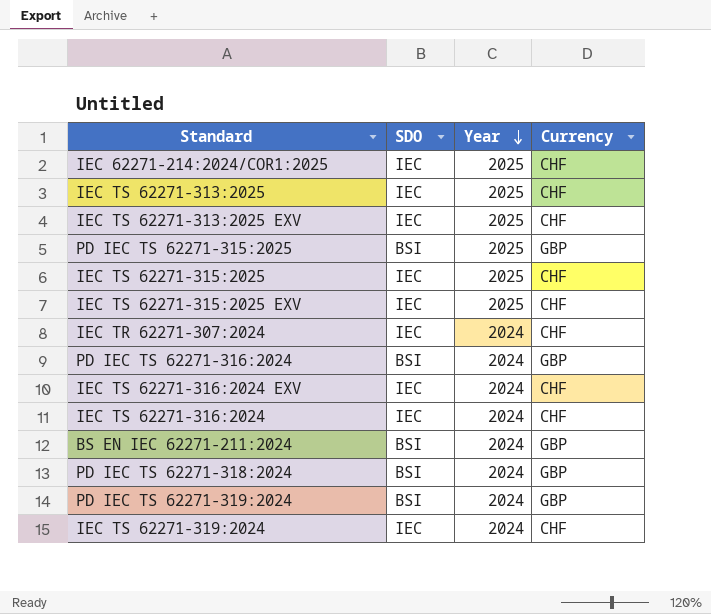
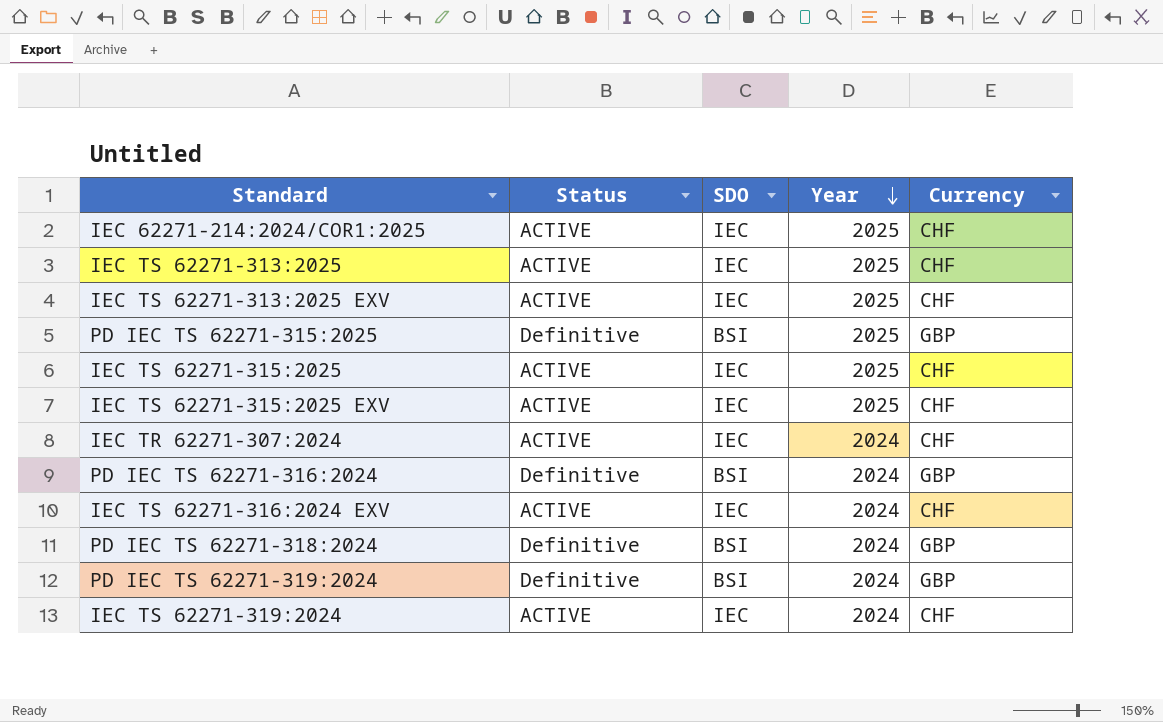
column Status | position: none -> 2
row IEC TS 62271-316:2024: IEC | 2024 | CHF -> none
row BS EN IEC 62271-211:2024: BSI | 2024 | GBP -> none

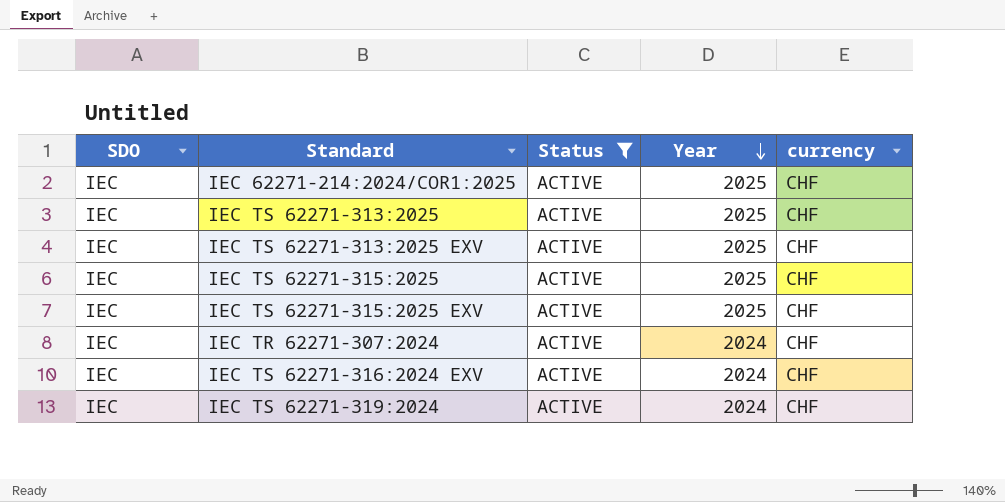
filter: none -> Status = ACTIVE
column SDO | position: 3 -> 1
column name: Currency -> currency

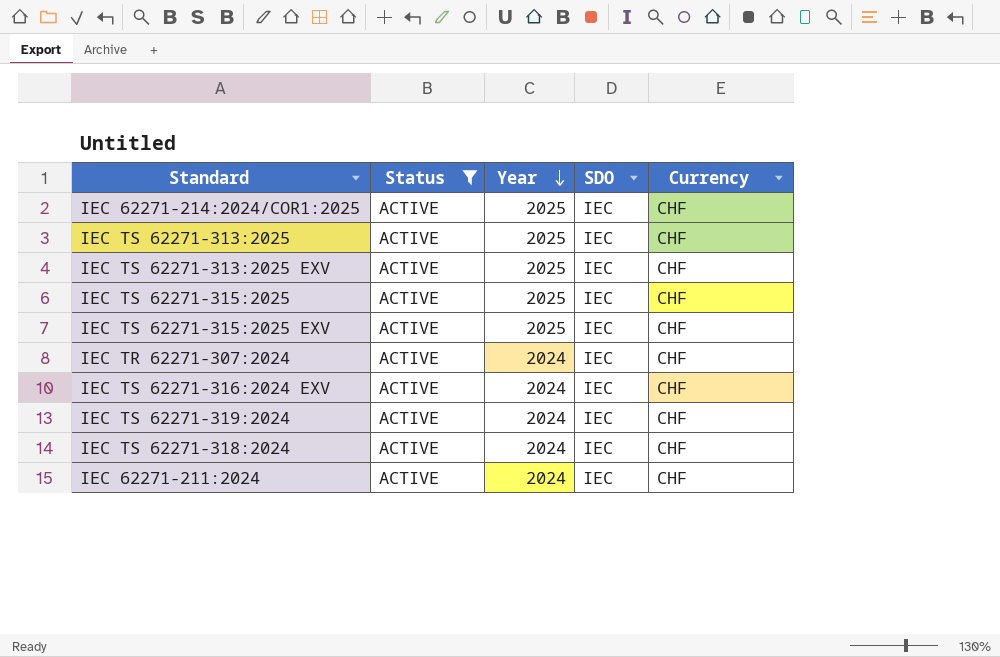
column SDO | position: 1 -> 4
column name: currency -> Currency
row IEC TS 62271-318:2024: none -> ACTIVE | 2024 | IEC | CHF
row IEC 62271-211:2024: none -> ACTIVE | 2024 | IEC | CHF

